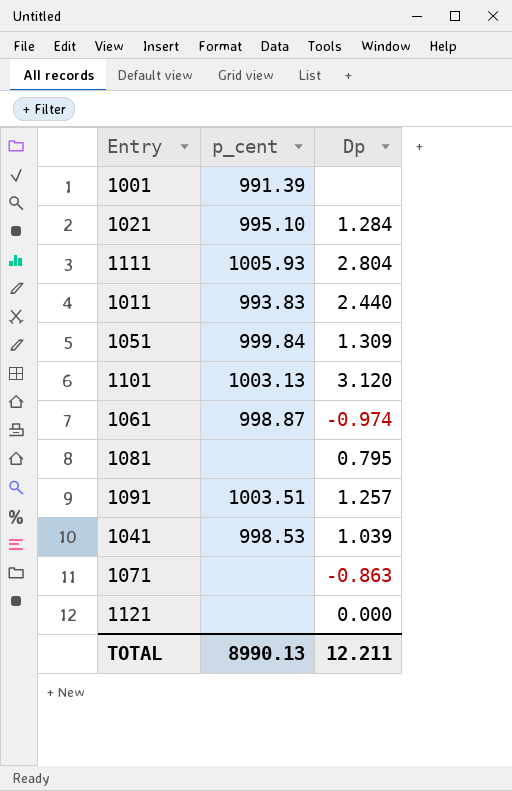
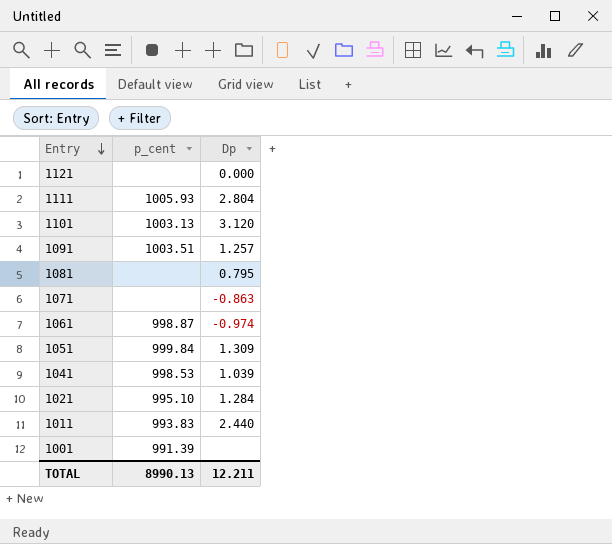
row order: none -> Entry descending

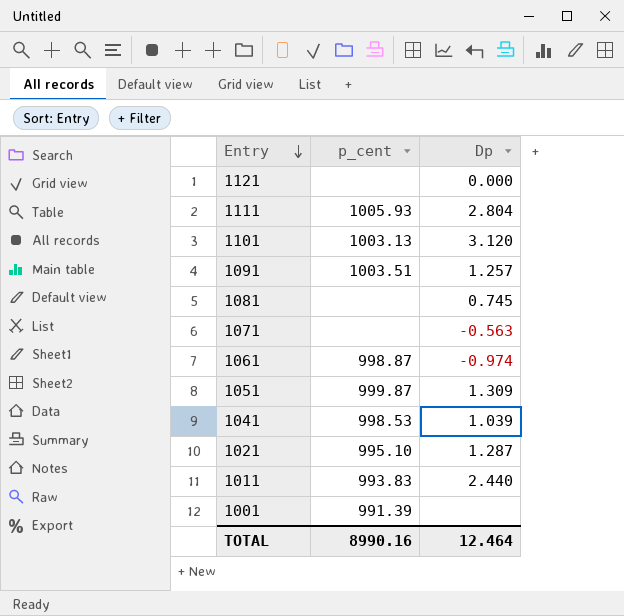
1081 | Dp: 0.795 -> 0.745
1071 | Dp: -0.863 -> -0.563
1051 | p_cent: 999.84 -> 999.87
1021 | Dp: 1.284 -> 1.287
TOTAL | p_cent: 8990.13 -> 8990.16
TOTAL | Dp: 12.211 -> 12.464

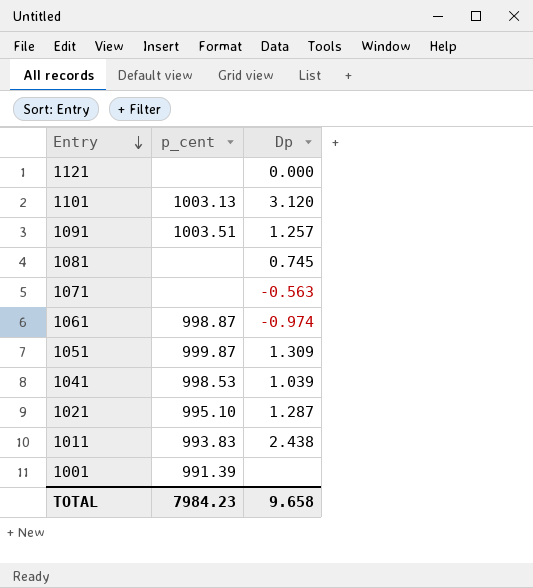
row 1111: 1005.93 | 2.804 -> none
1011 | Dp: 2.440 -> 2.438
TOTAL | p_cent: 8990.16 -> 7984.23
TOTAL | Dp: 12.464 -> 9.658

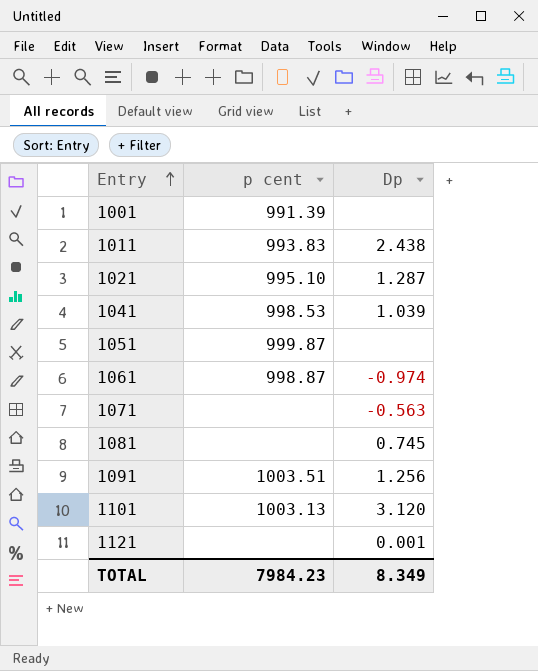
row order: Entry descending -> Entry ascending
column name: p_cent -> p cent
1051 | Dp: 1.309 -> none
1091 | Dp: 1.257 -> 1.256
1121 | Dp: 0.000 -> 0.001
TOTAL | Dp: 9.658 -> 8.349

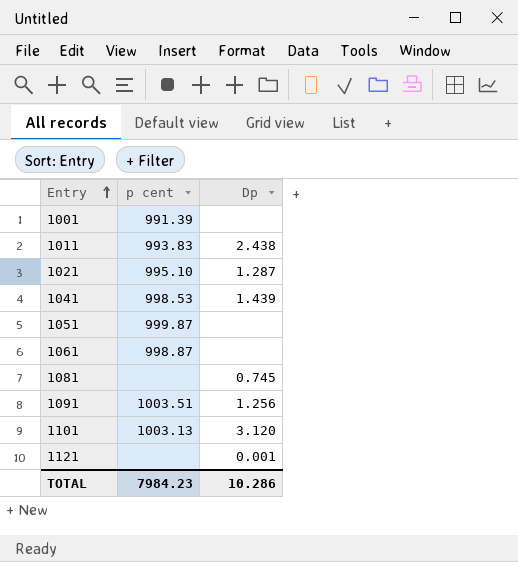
row 1071: none | -0.563 -> none
1041 | Dp: 1.039 -> 1.439
1061 | Dp: -0.974 -> none
TOTAL | Dp: 8.349 -> 10.286

